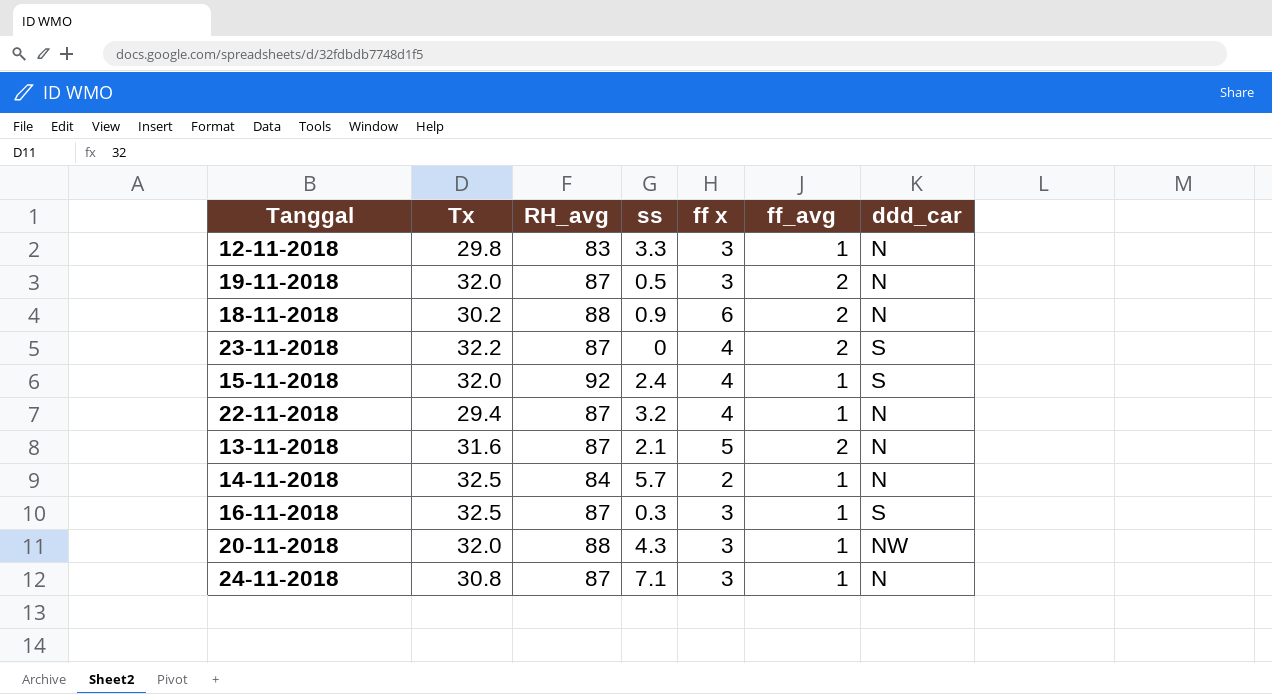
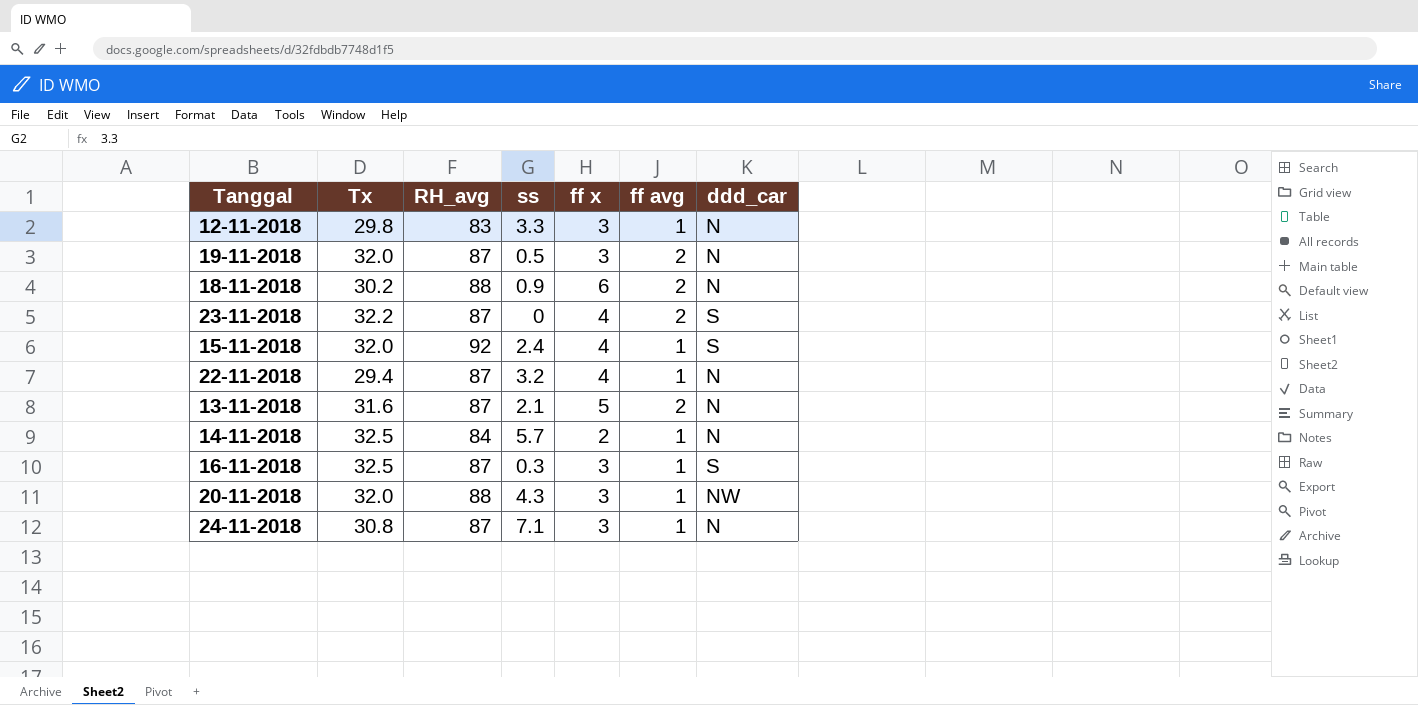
column name: ff_avg -> ff avg

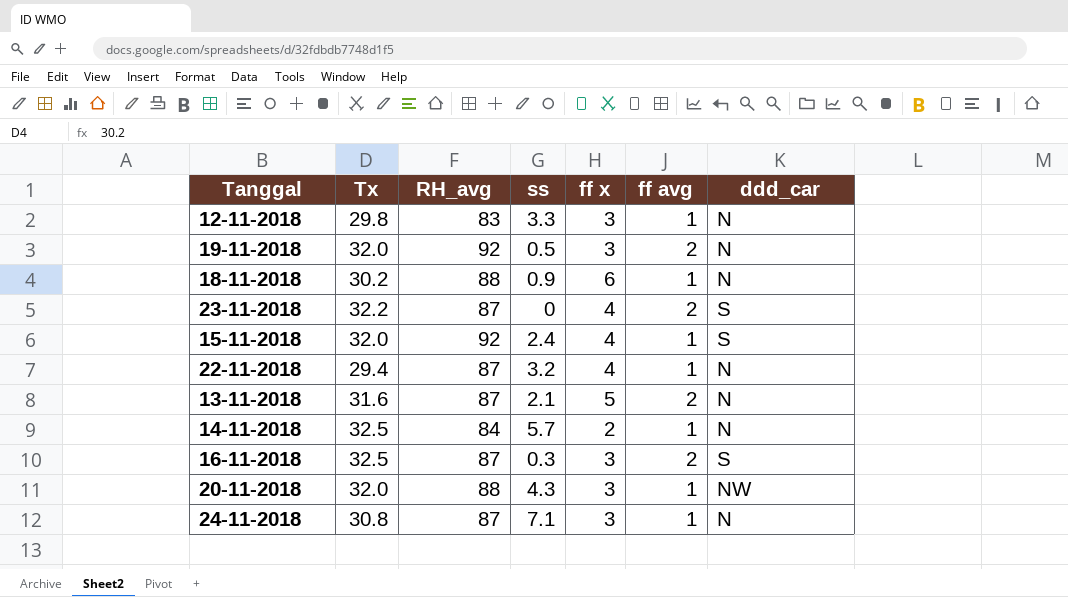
19-11-2018 | RH_avg: 87 -> 92
18-11-2018 | ff avg: 2 -> 1
16-11-2018 | ff avg: 1 -> 2

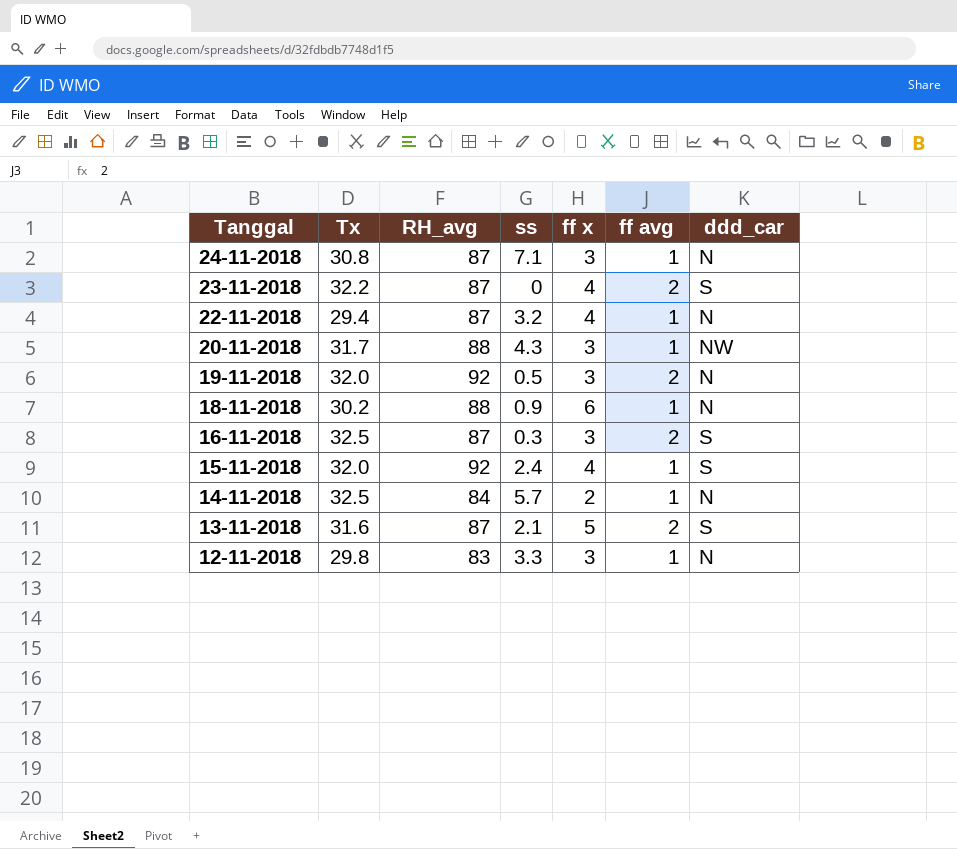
row order: none -> Tanggal descending
20-11-2018 | Tx: 32.0 -> 31.7
13-11-2018 | ddd_car: N -> S

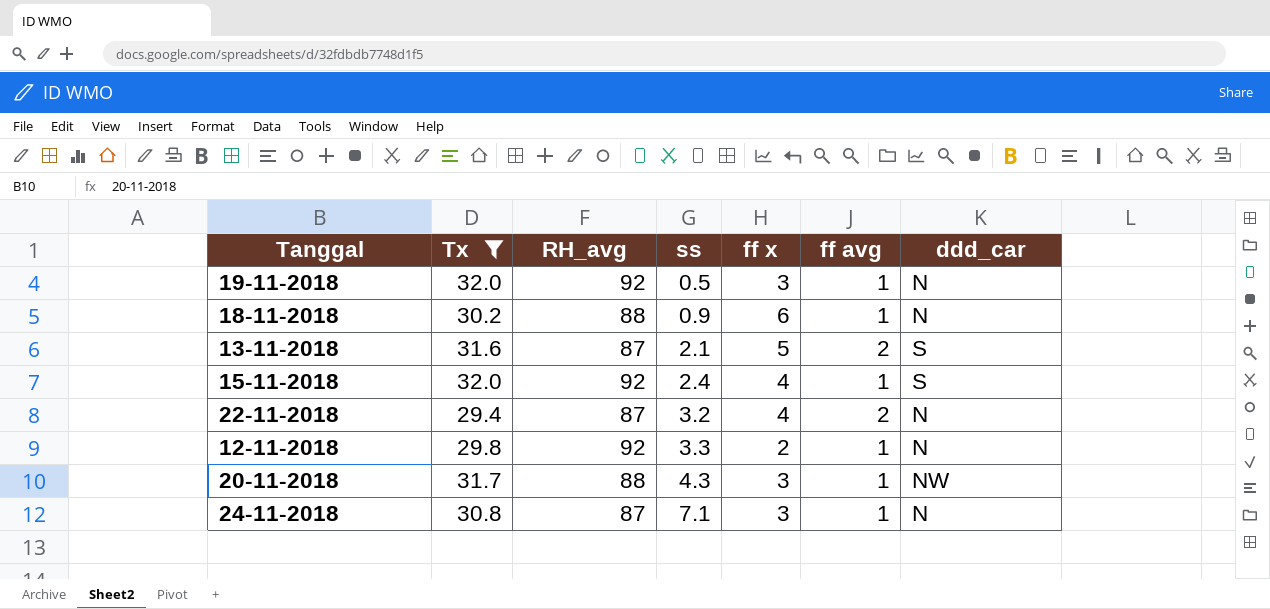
filter: none -> Tx <= 32.0
row order: Tanggal descending -> ss ascending
19-11-2018 | ff avg: 2 -> 1
22-11-2018 | ff avg: 1 -> 2
12-11-2018 | RH_avg: 83 -> 92
12-11-2018 | ff x: 3 -> 2

